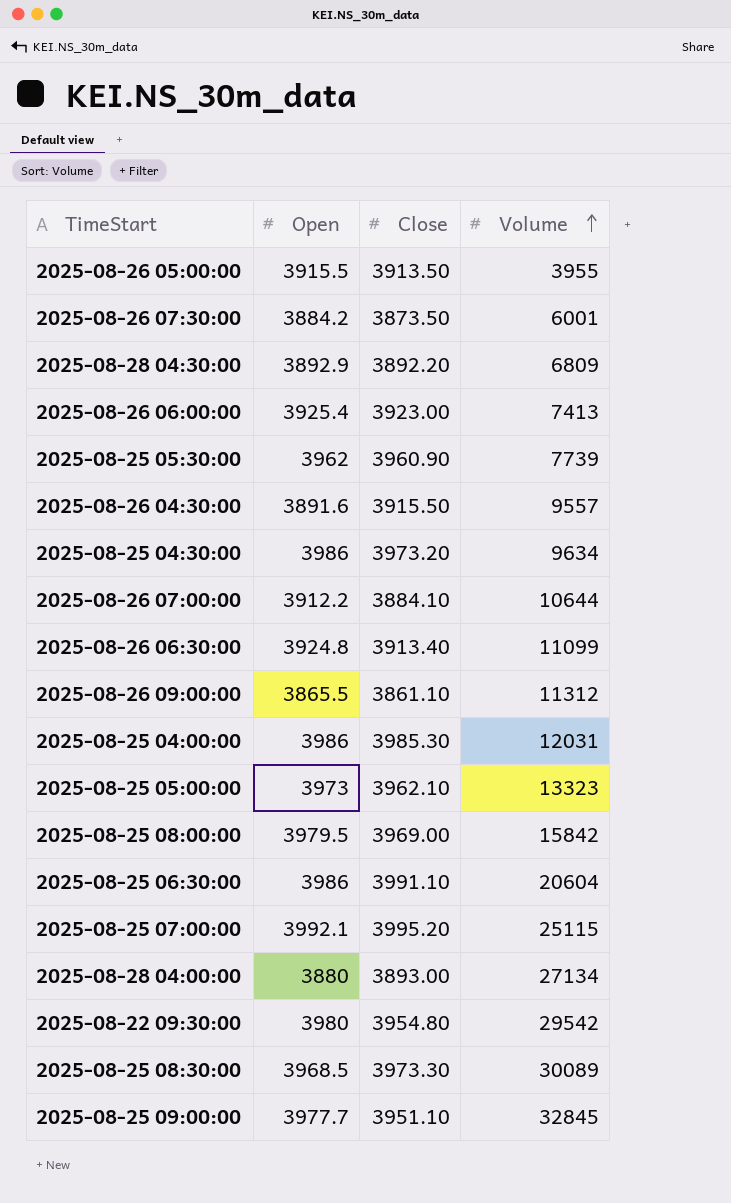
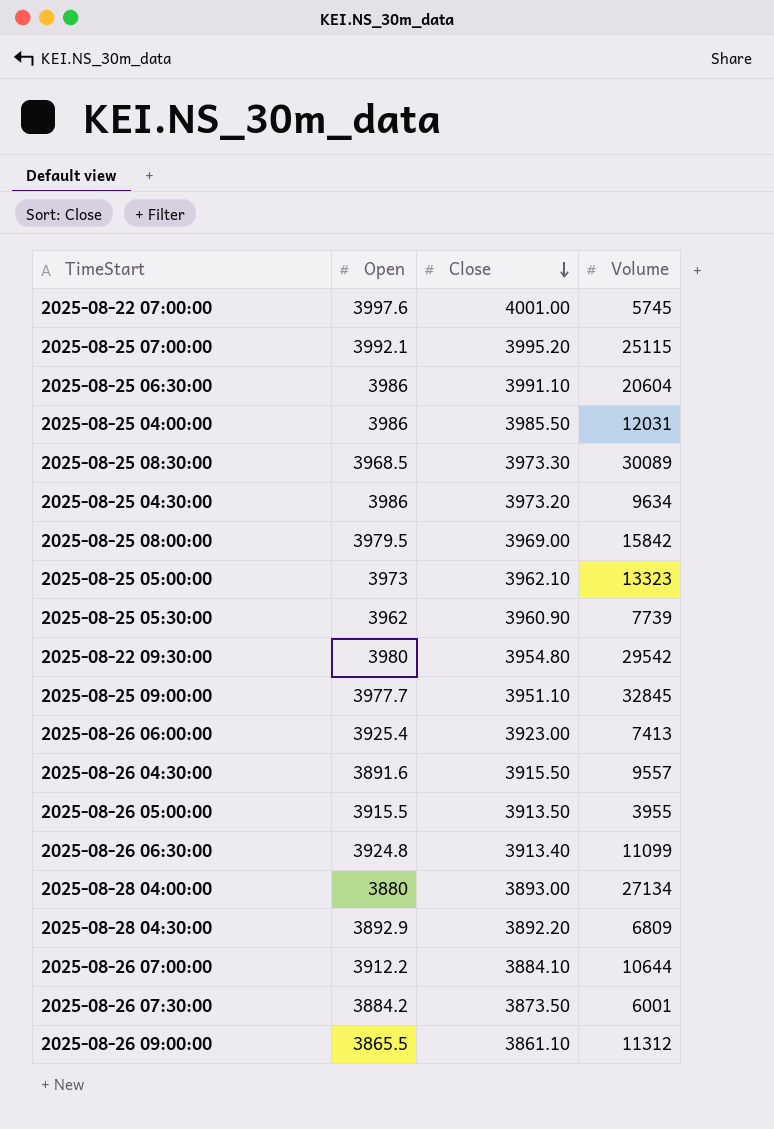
row order: Volume ascending -> Close descending
row 2025-08-22 07:00:00: none -> 3997.6 | 4001.00 | 5745
2025-08-25 04:00:00 | Close: 3985.30 -> 3985.50

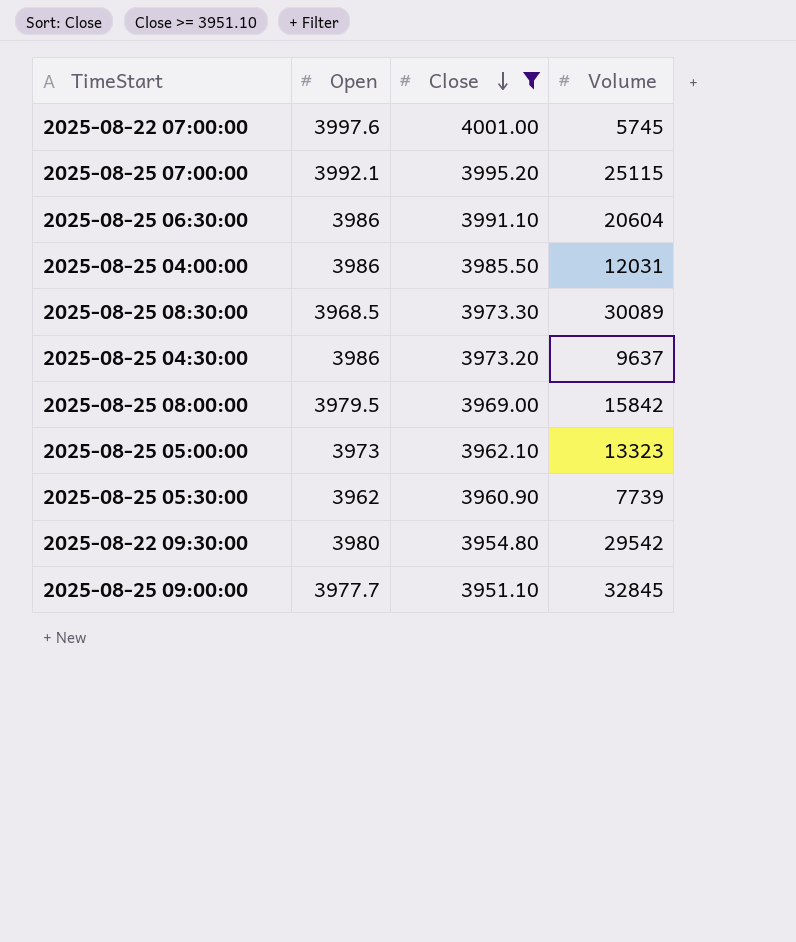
filter: none -> Close >= 3951.10
2025-08-25 04:30:00 | Volume: 9634 -> 9637

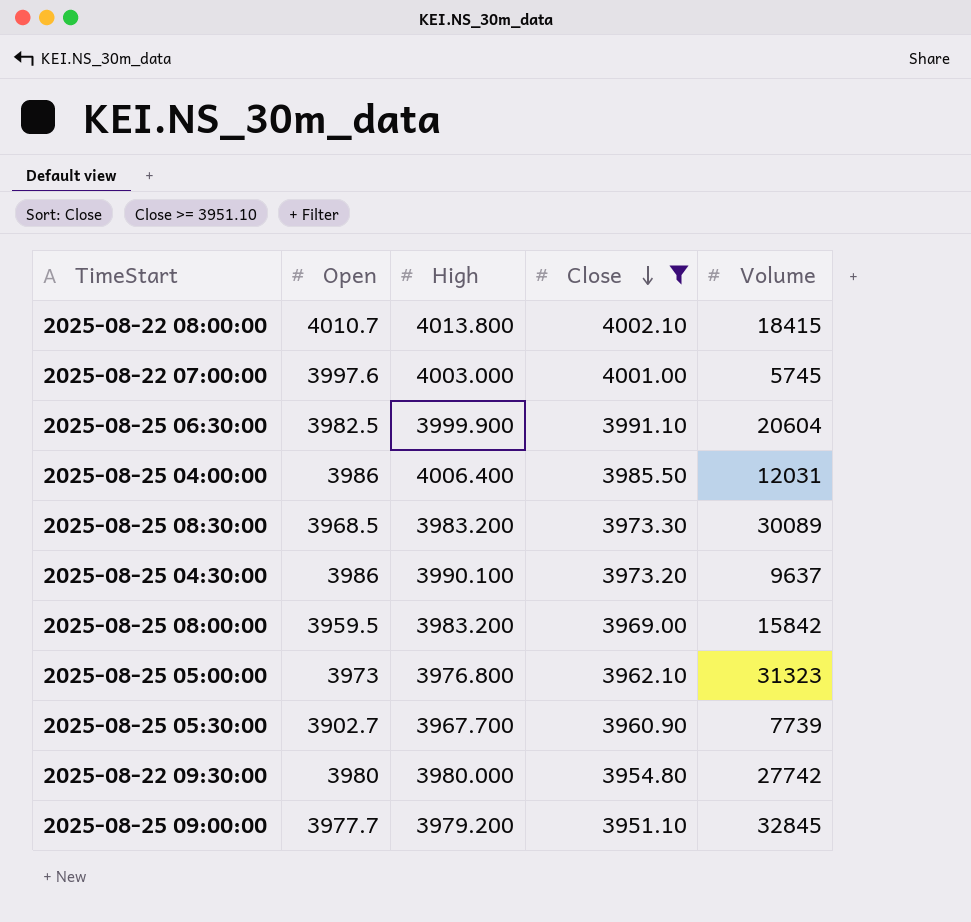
column High | position: none -> 3
row 2025-08-25 07:00:00: 3992.1 | 3995.20 | 25115 -> none
row 2025-08-22 08:00:00: none -> 4010.7 | 4013.800 | 4002.10 | 18415
2025-08-25 06:30:00 | Open: 3986 -> 3982.5
2025-08-25 08:00:00 | Open: 3979.5 -> 3959.5
2025-08-25 05:00:00 | Volume: 13323 -> 31323
2025-08-25 05:30:00 | Open: 3962 -> 3902.7
2025-08-22 09:30:00 | Volume: 29542 -> 27742

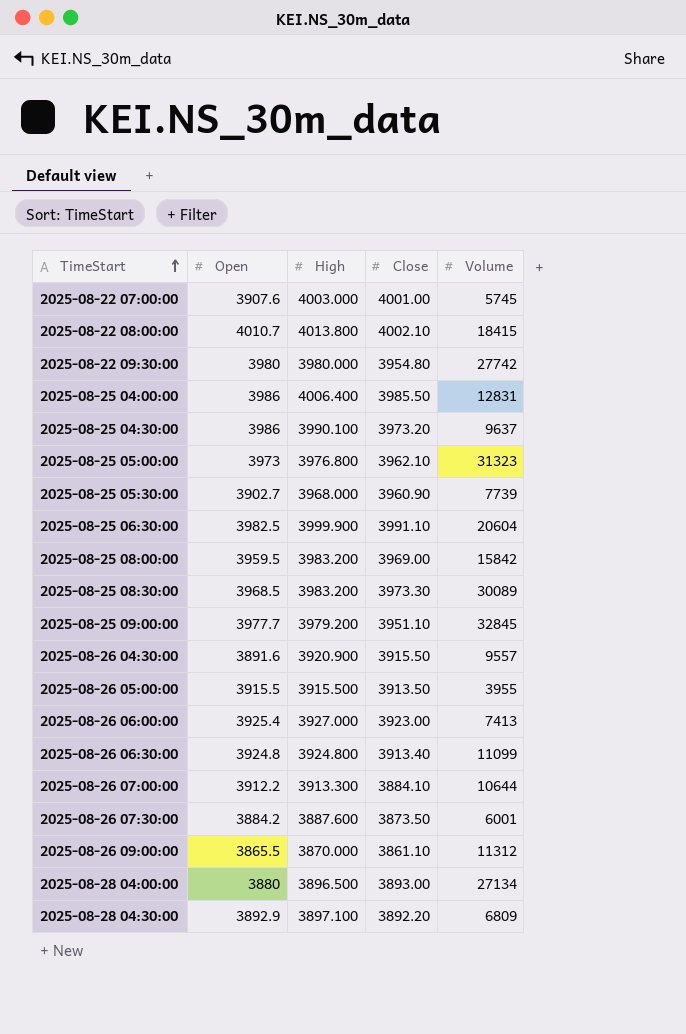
filter: Close >= 3951.10 -> none
row order: Close descending -> TimeStart ascending
2025-08-22 07:00:00 | Open: 3997.6 -> 3907.6
2025-08-25 04:00:00 | Volume: 12031 -> 12831
2025-08-25 05:30:00 | High: 3967.700 -> 3968.000

